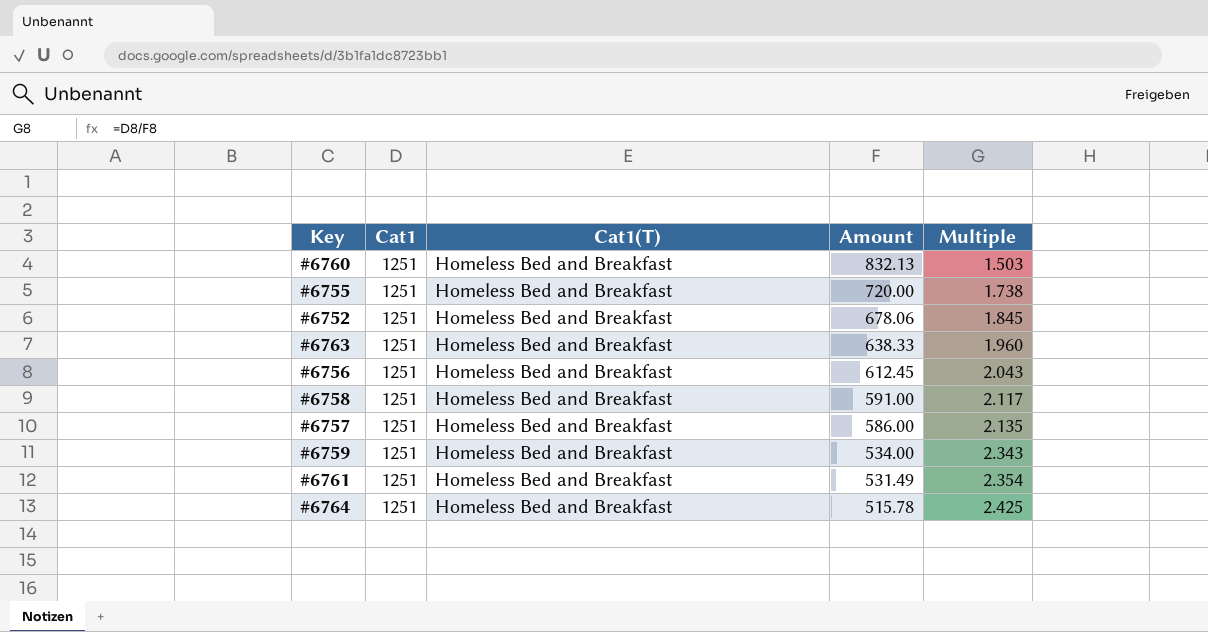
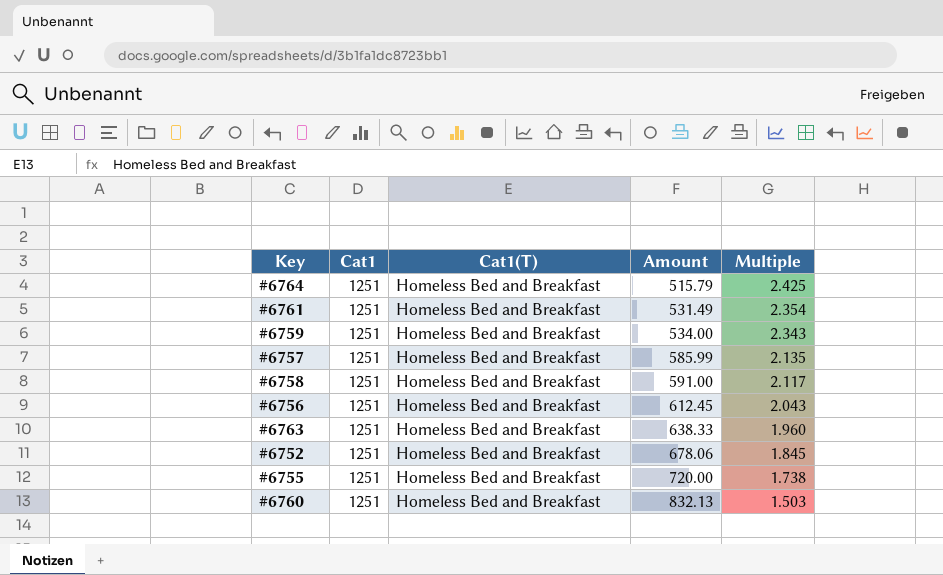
row order: Amount descending -> Amount ascending
#6764 | Amount: 515.78 -> 515.79
#6757 | Amount: 586.00 -> 585.99

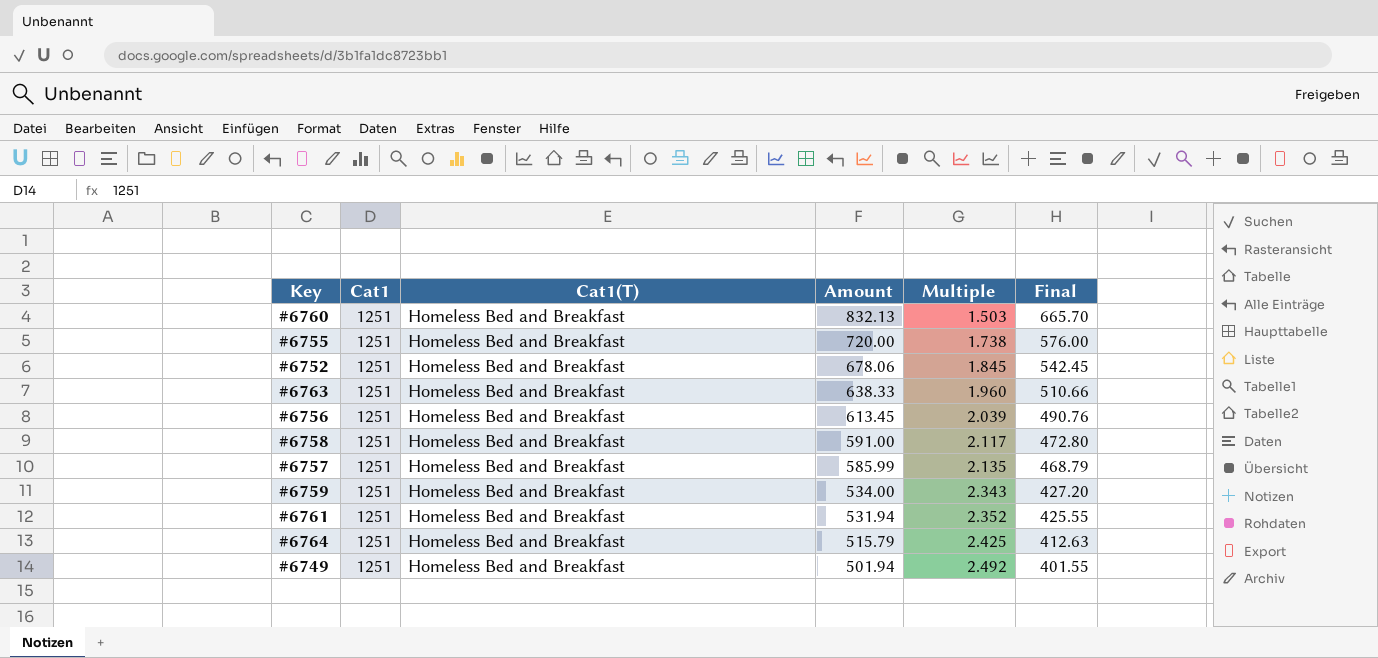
row order: Amount ascending -> Amount descending
column Final | formula: none -> [Amount] * 0.8
#6756 | Amount: 612.45 -> 613.45
#6756 | Multiple: 2.043 -> 2.039
#6761 | Amount: 531.49 -> 531.94
#6761 | Multiple: 2.354 -> 2.352
row #6749: none -> 1251 | Homeless Bed and Breakfast | 501.94 | 2.492 | 401.55

